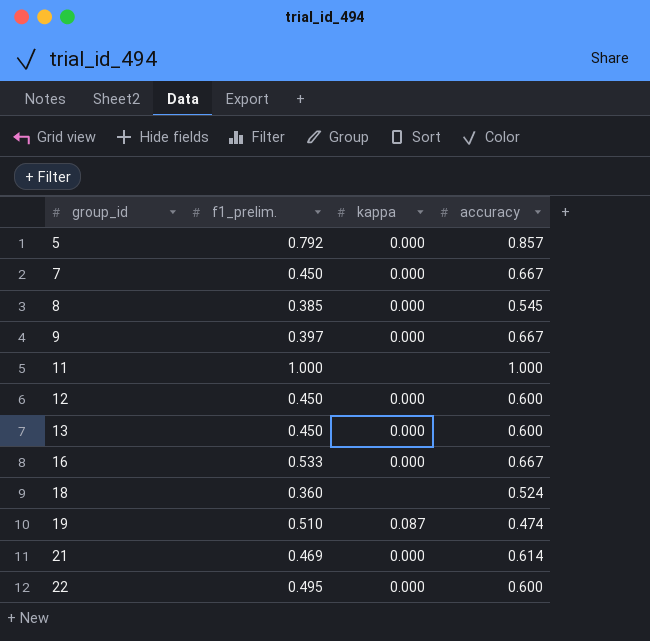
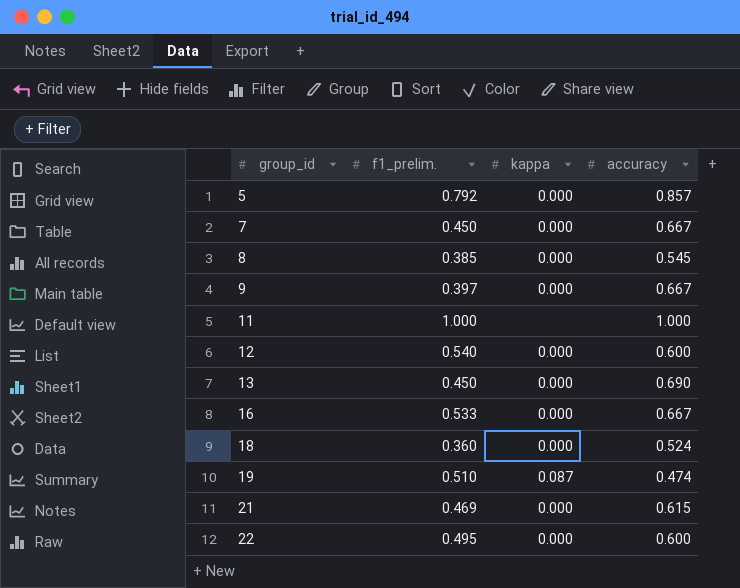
12 | f1_prelim.: 0.450 -> 0.540
13 | accuracy: 0.600 -> 0.690
18 | kappa: none -> 0.000
21 | accuracy: 0.614 -> 0.615

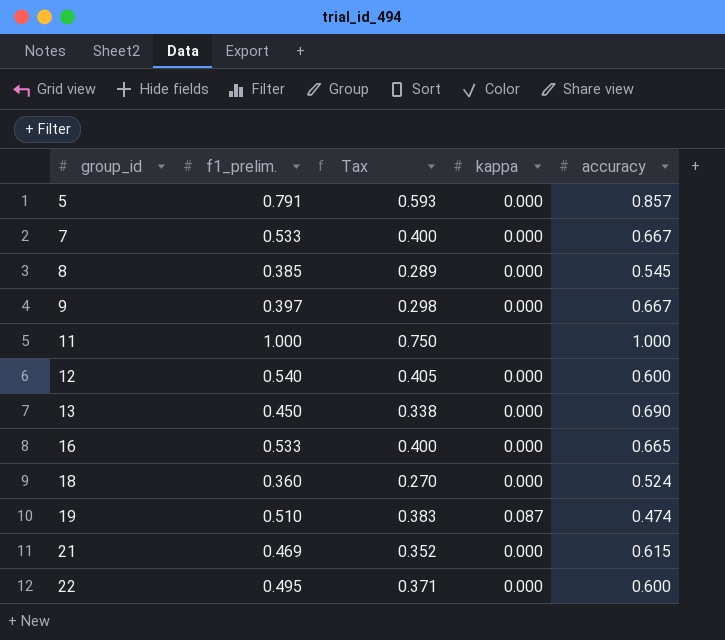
column Tax | formula: none -> [f1_prelim.] * 0.75
5 | f1_prelim.: 0.792 -> 0.791
7 | f1_prelim.: 0.450 -> 0.533
16 | accuracy: 0.667 -> 0.665

